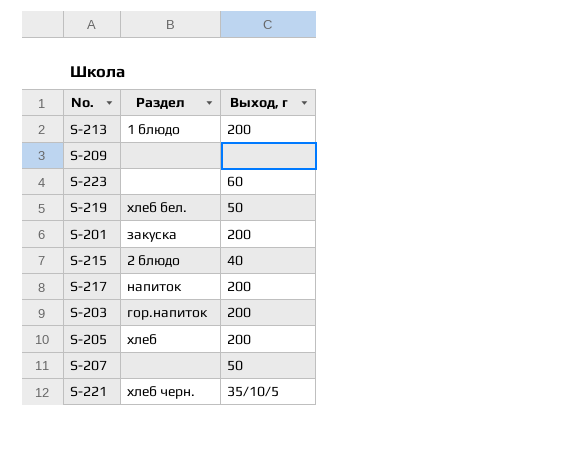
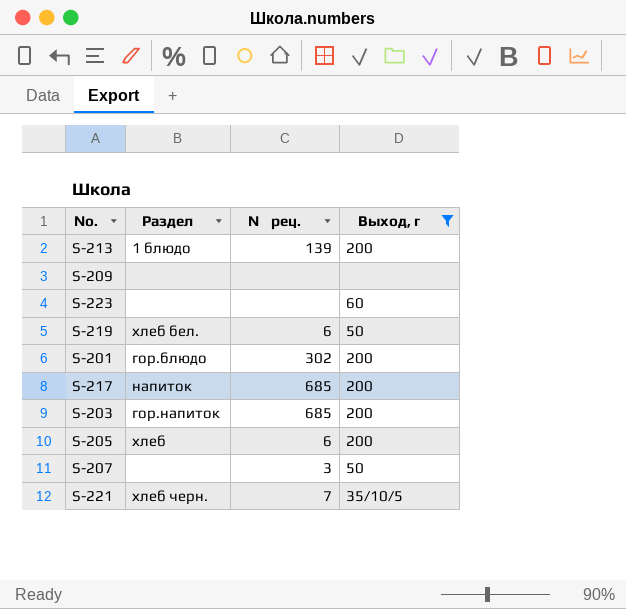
filter: none -> Выход, г != 40
column № рец. | position: none -> 3
S-201 | Раздел: закуска -> гор.блюдо

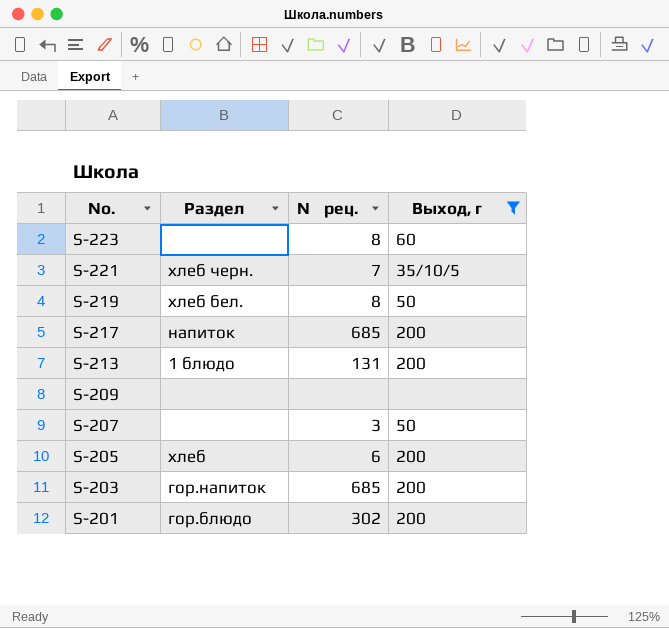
row order: none -> No. descending
S-223 | № рец.: none -> 8
S-219 | № рец.: 6 -> 8
S-213 | № рец.: 139 -> 131

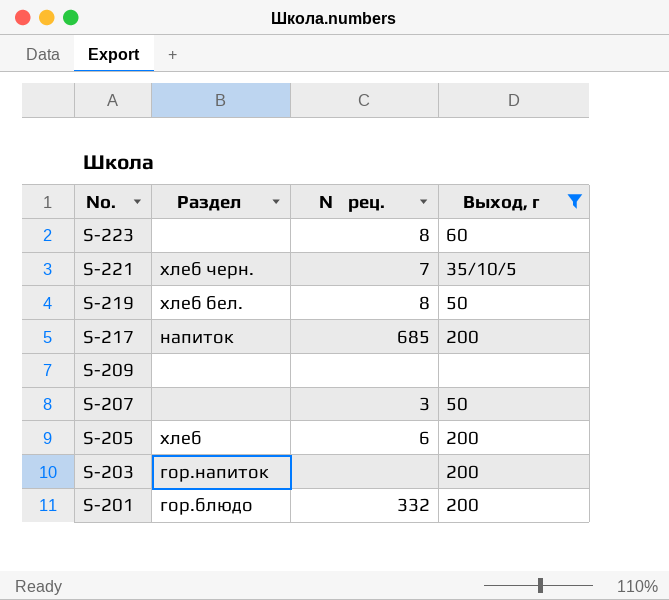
row S-213: 1 блюдо | 131 | 200 -> none
S-203 | № рец.: 685 -> none
S-201 | № рец.: 302 -> 332

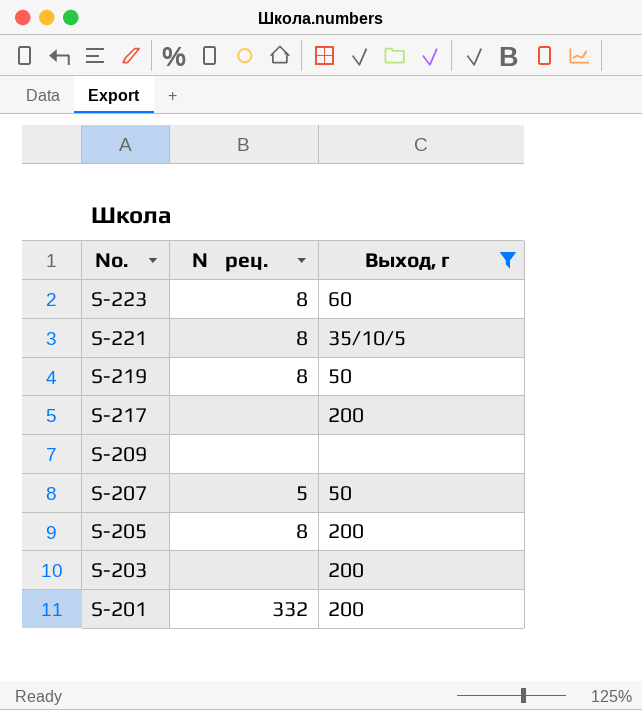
column Раздел | position: 2 -> none
S-221 | № рец.: 7 -> 8
S-217 | № рец.: 685 -> none
S-207 | № рец.: 3 -> 5
S-205 | № рец.: 6 -> 8

